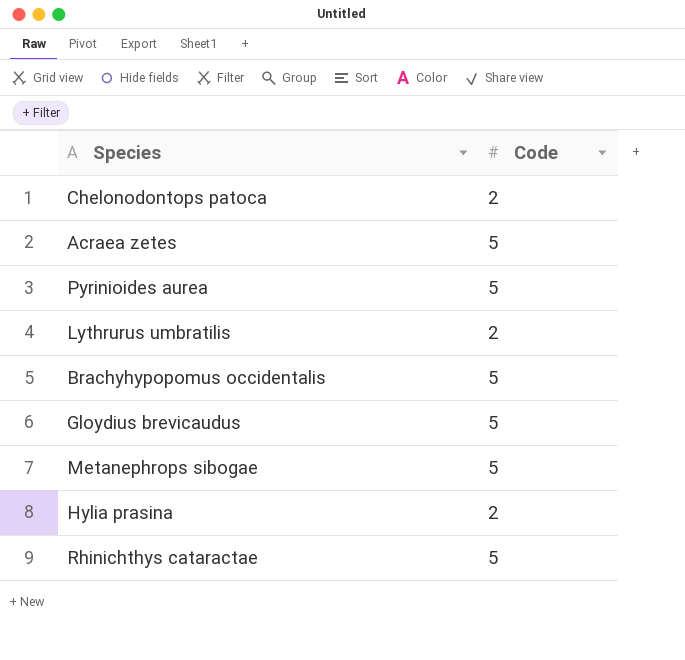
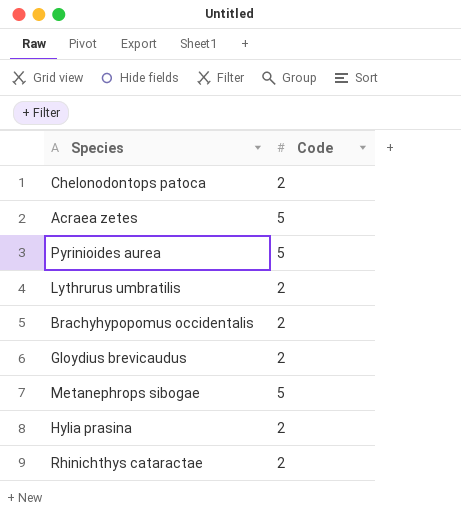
Brachyhypopomus occidentalis | Code: 5 -> 2
Gloydius brevicaudus | Code: 5 -> 2
Rhinichthys cataractae | Code: 5 -> 2

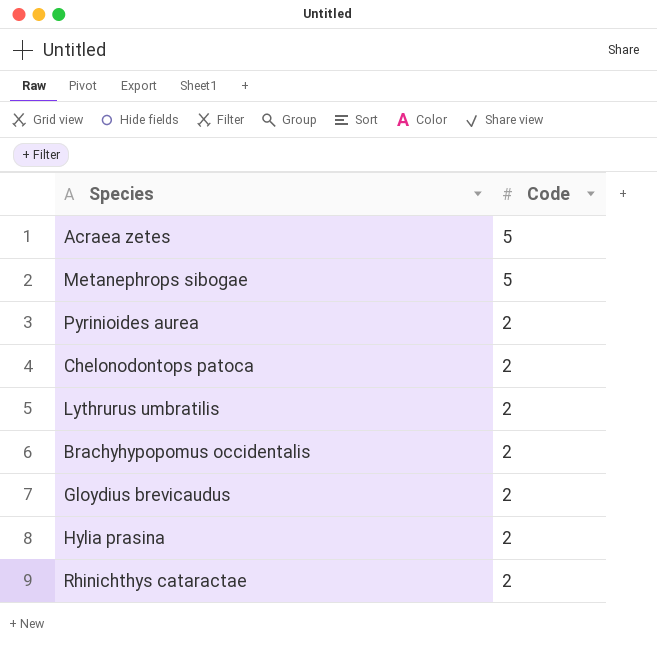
row order: none -> Code descending
Pyrinioides aurea | Code: 5 -> 2

